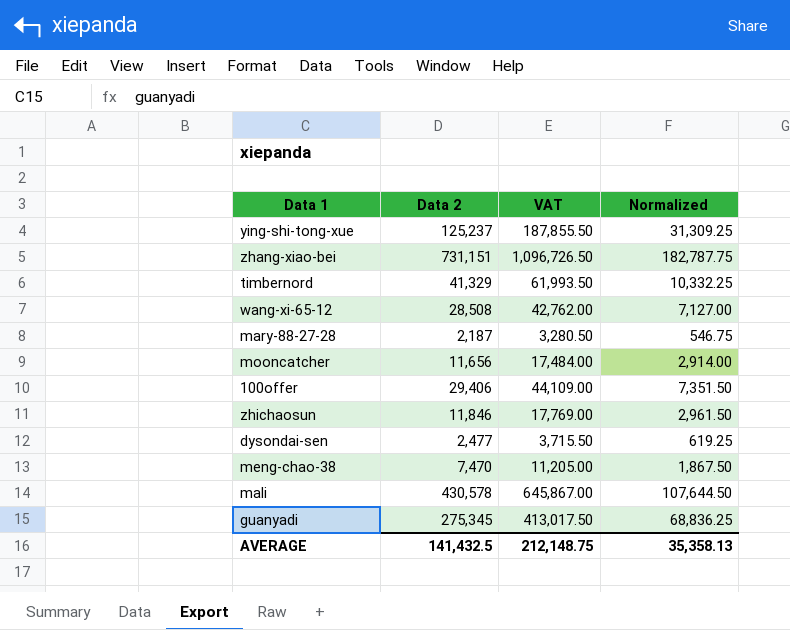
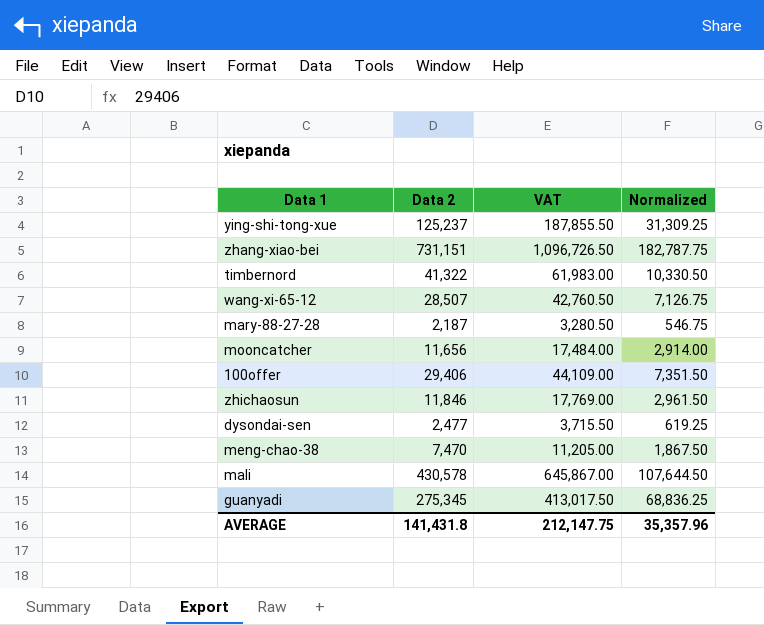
timbernord | Data 2: 41,329 -> 41,322
timbernord | VAT: 61,993.50 -> 61,983.00
timbernord | Normalized: 10,332.25 -> 10,330.50
wang-xi-65-12 | Data 2: 28,508 -> 28,507
wang-xi-65-12 | VAT: 42,762.00 -> 42,760.50
wang-xi-65-12 | Normalized: 7,127.00 -> 7,126.75
AVERAGE | Data 2: 141,432.5 -> 141,431.8
AVERAGE | VAT: 212,148.75 -> 212,147.75
AVERAGE | Normalized: 35,358.13 -> 35,357.96

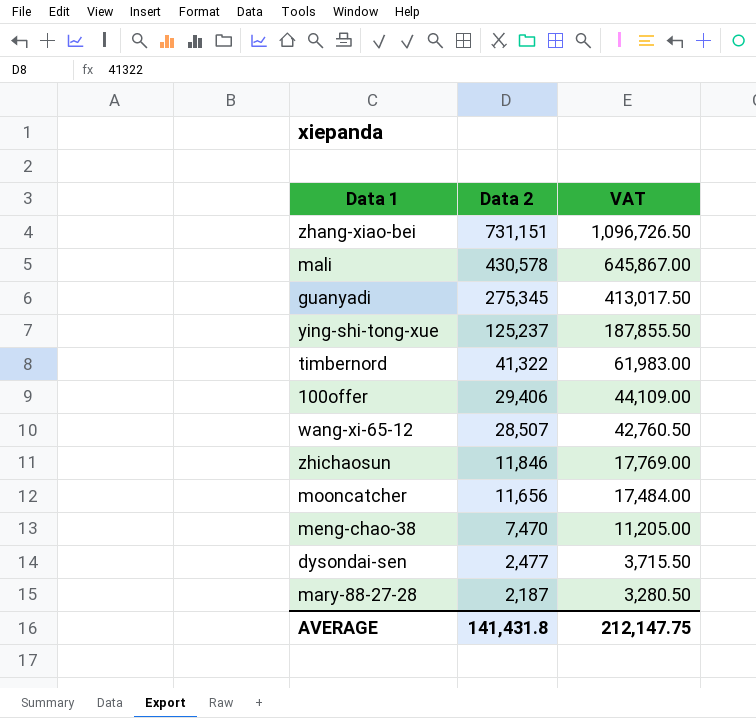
row order: none -> Data 2 descending
column Normalized | formula: [Data 2] * 0.25 -> none

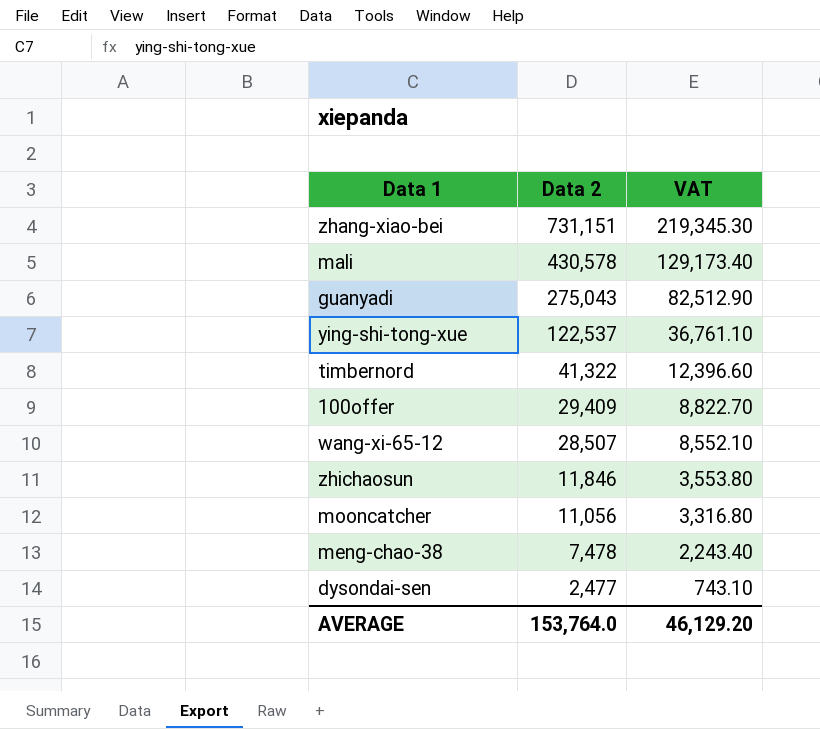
column VAT | formula: [Data 2] * 1.5 -> [Data 2] * 0.3
row mary-88-27-28: 2,187 | 3,280.50 -> none
guanyadi | Data 2: 275,345 -> 275,043
ying-shi-tong-xue | Data 2: 125,237 -> 122,537
100offer | Data 2: 29,406 -> 29,409
mooncatcher | Data 2: 11,656 -> 11,056
meng-chao-38 | Data 2: 7,470 -> 7,478
AVERAGE | Data 2: 141,431.8 -> 153,764.0
AVERAGE | VAT: 212,147.75 -> 46,129.20

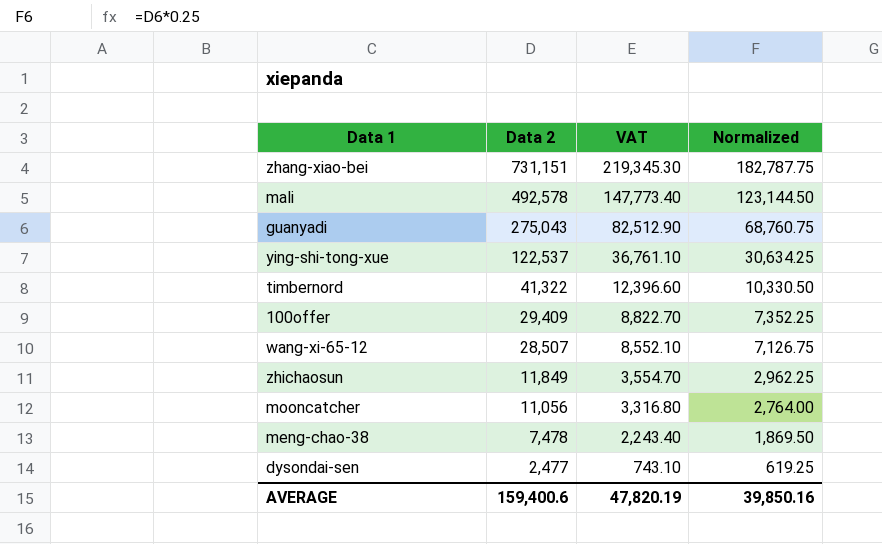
column Normalized | formula: none -> [Data 2] * 0.25
mali | Data 2: 430,578 -> 492,578
mali | VAT: 129,173.40 -> 147,773.40
zhichaosun | Data 2: 11,846 -> 11,849
zhichaosun | VAT: 3,553.80 -> 3,554.70
AVERAGE | Data 2: 153,764.0 -> 159,400.6
AVERAGE | VAT: 46,129.20 -> 47,820.19

